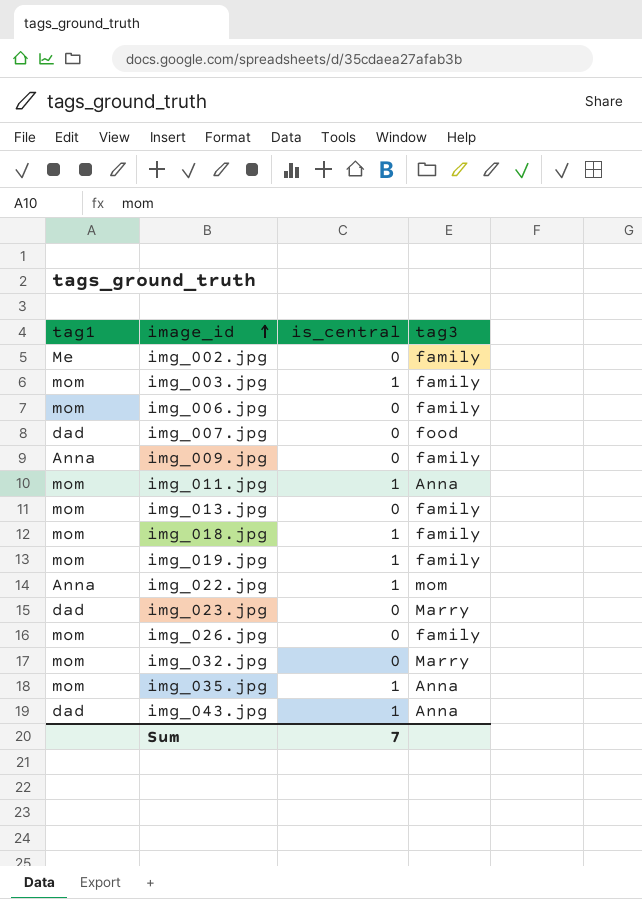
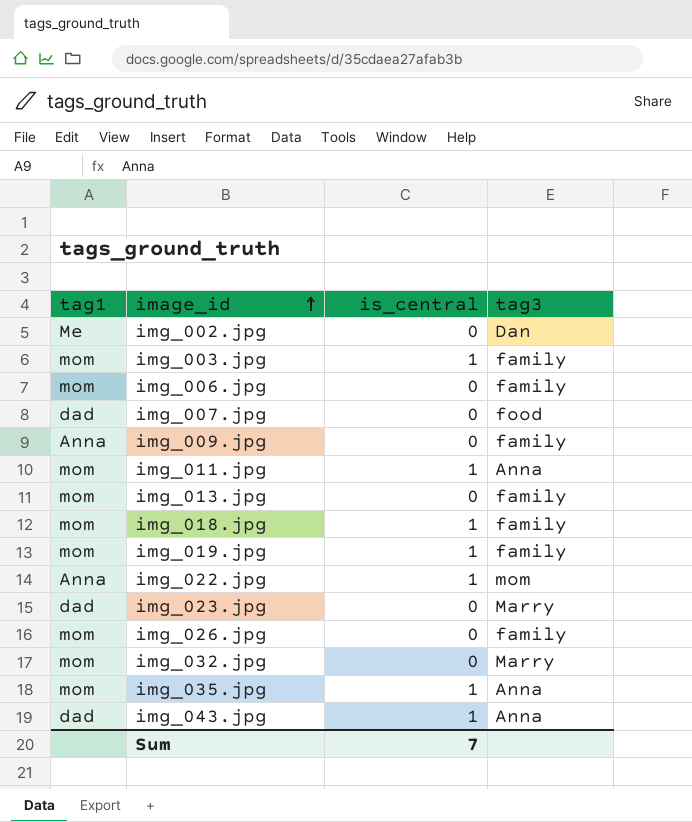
img_002.jpg | tag3: family -> Dan

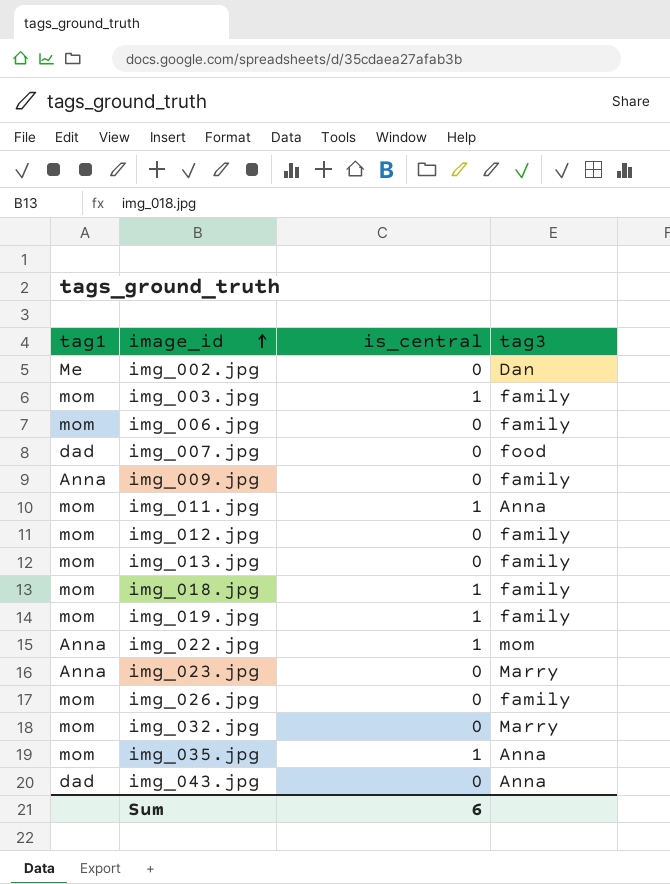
row img_012.jpg: none -> mom | 0 | family
img_023.jpg | tag1: dad -> Anna
img_043.jpg | is_central: 1 -> 0
Sum | is_central: 7 -> 6

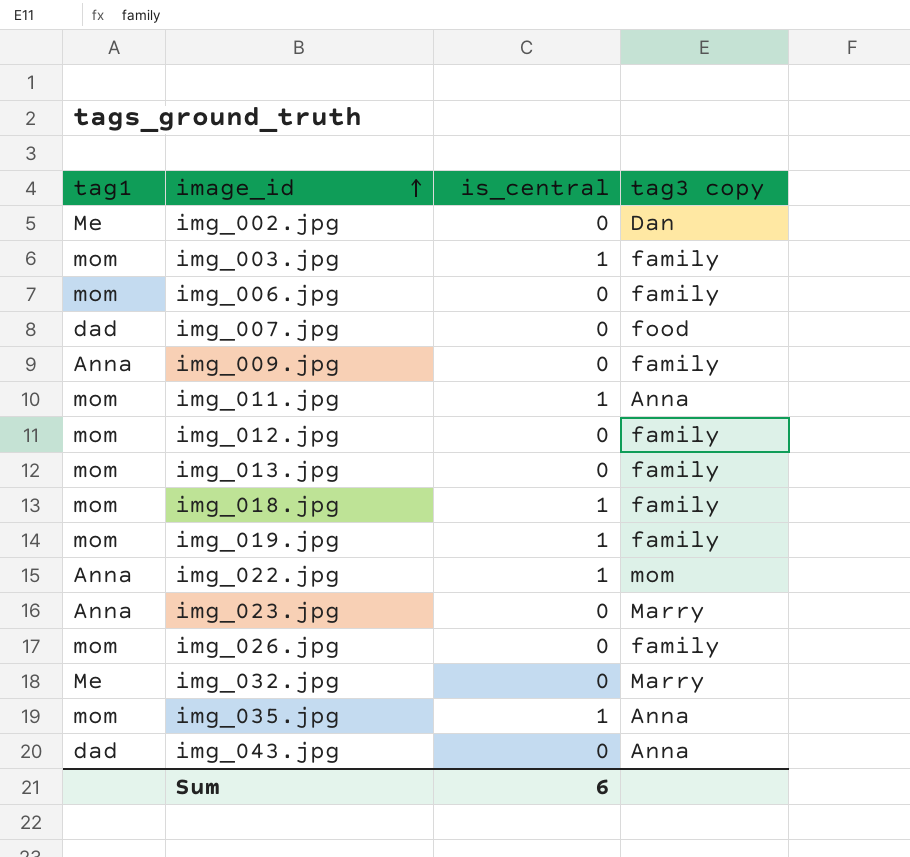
column name: tag3 -> tag3 copy
img_032.jpg | tag1: mom -> Me

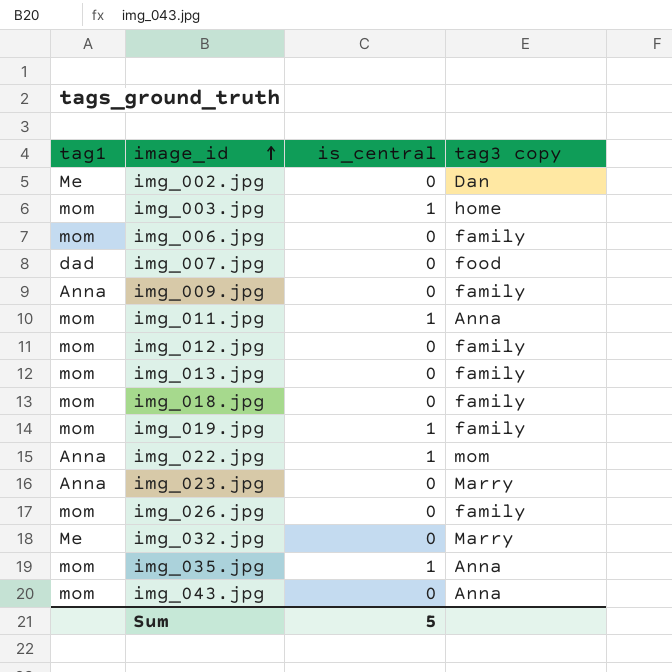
img_003.jpg | tag3 copy: family -> home
img_018.jpg | is_central: 1 -> 0
img_043.jpg | tag1: dad -> mom
Sum | is_central: 6 -> 5

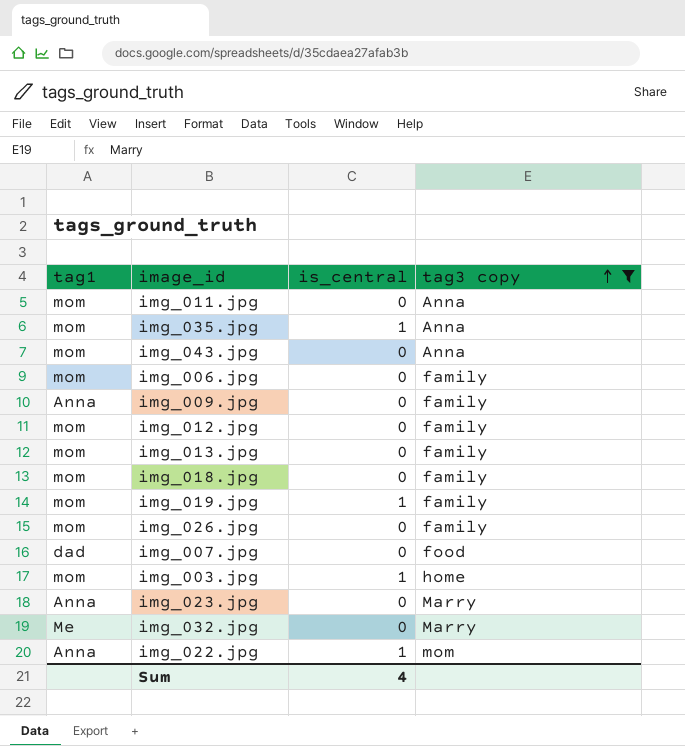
filter: none -> tag3 copy != Dan
row order: image_id ascending -> tag3 copy ascending
img_011.jpg | is_central: 1 -> 0
Sum | is_central: 5 -> 4

